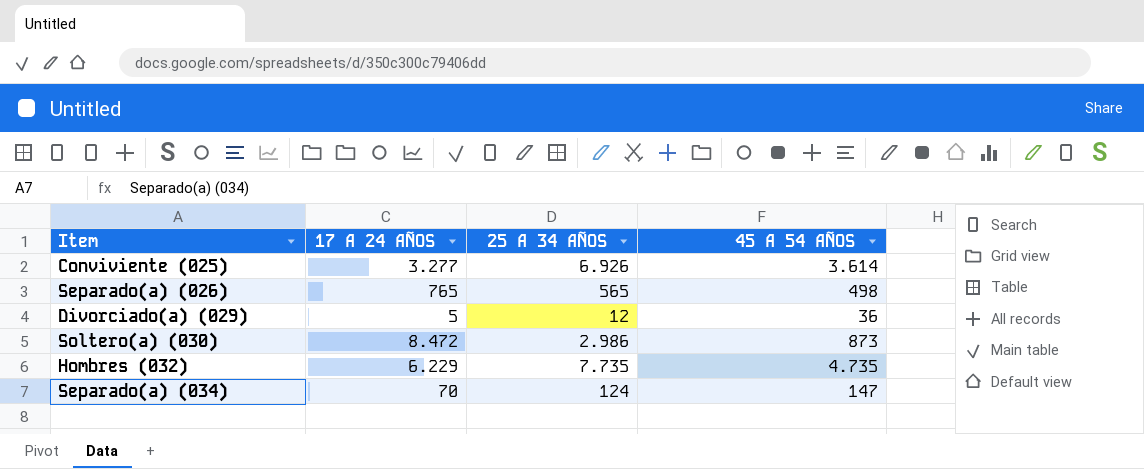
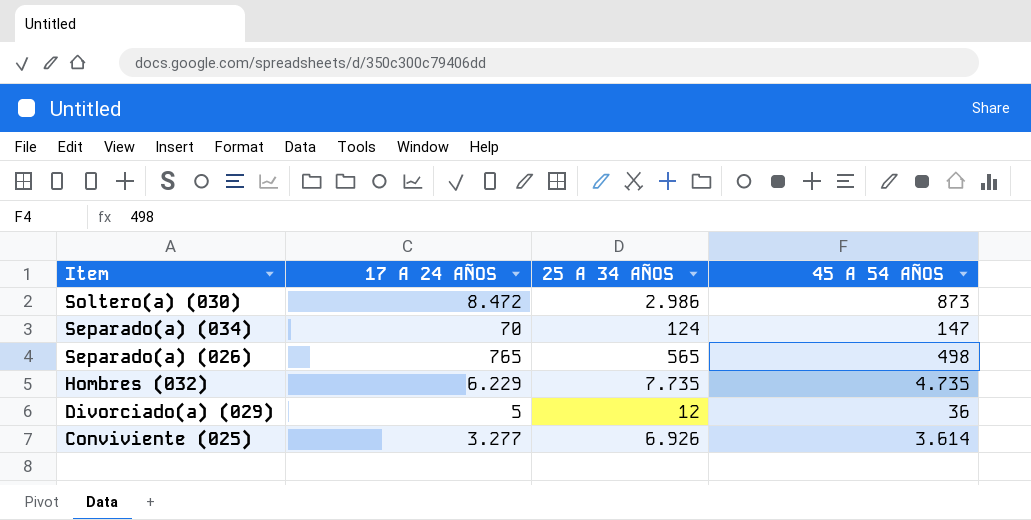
row order: none -> Item descending

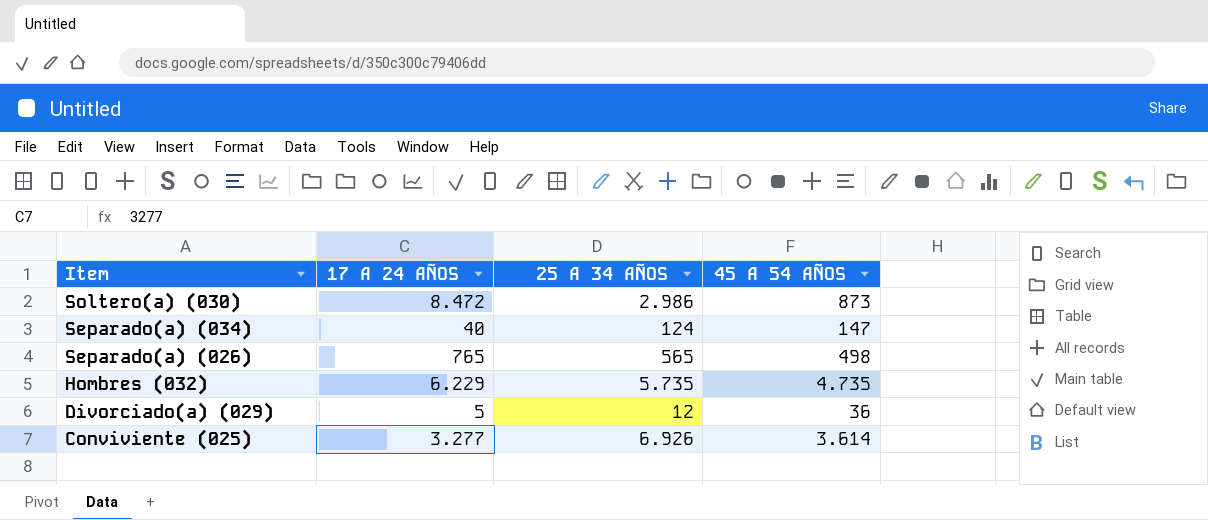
Separado(a) (034) | 17 A 24 AÑOS: 70 -> 40
Hombres (032) | 25 A 34 AÑOS: 7.735 -> 5.735

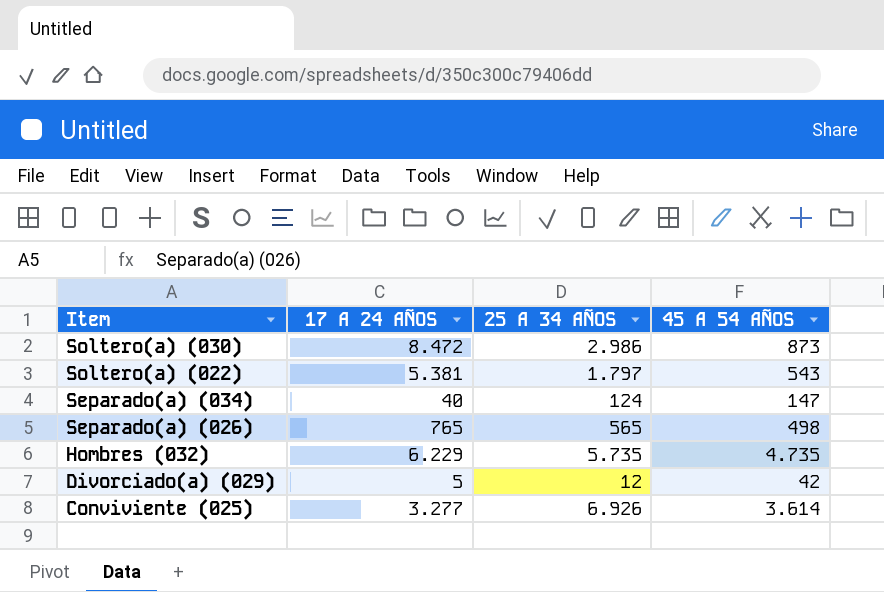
row Soltero(a) (022): none -> 5.381 | 1.797 | 543
Divorciado(a) (029) | 45 A 54 AÑOS: 36 -> 42

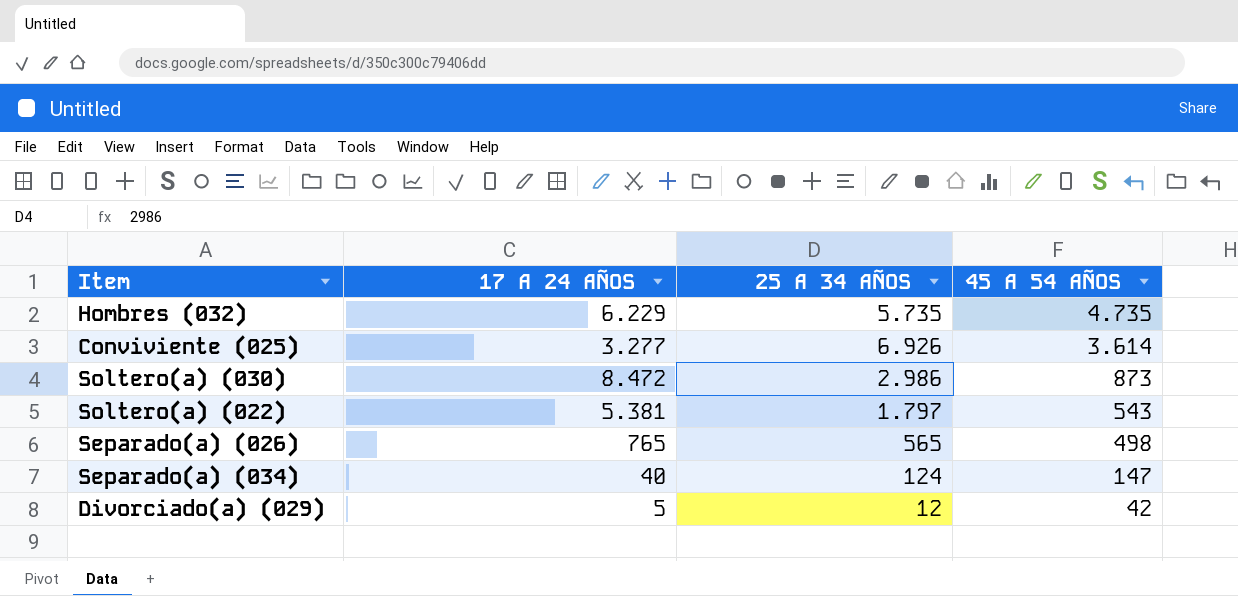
row order: Item descending -> 45 A 54 AÑOS descending

